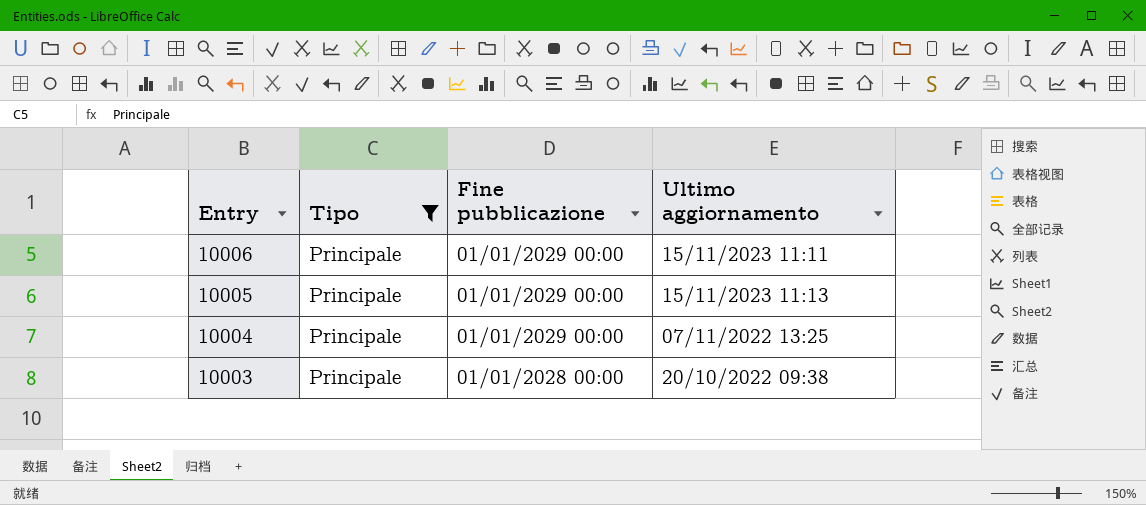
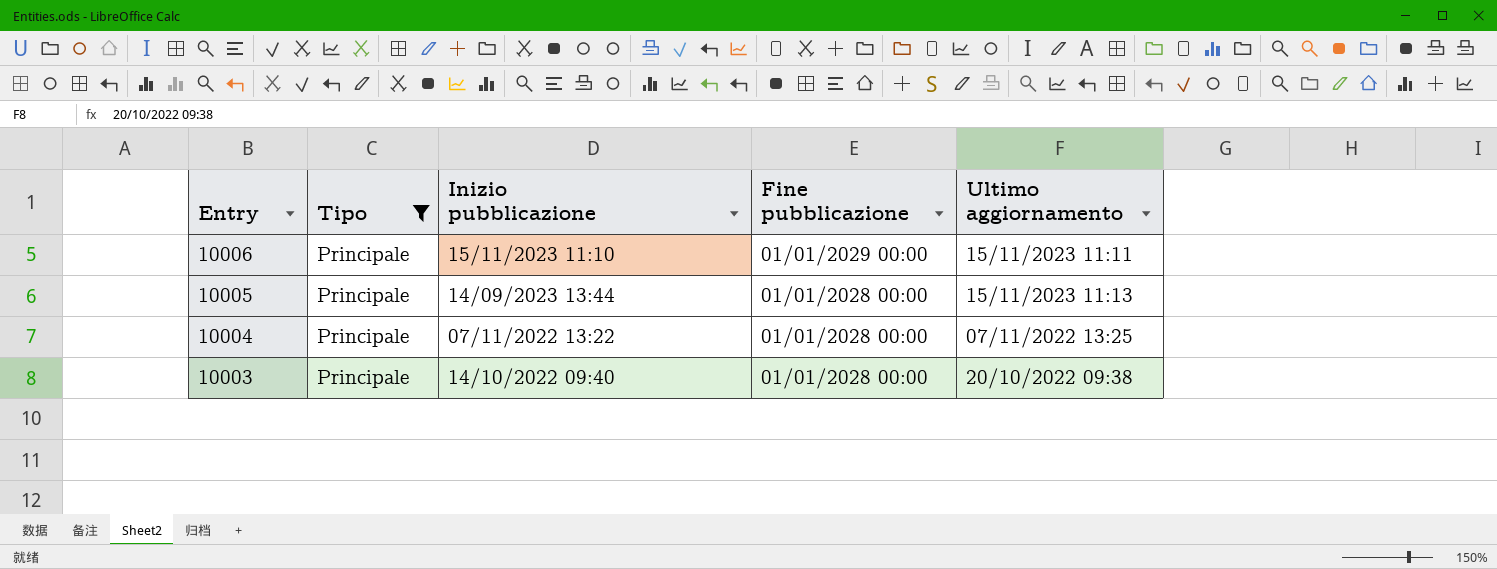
column Inizio pubblicazione | position: none -> 3
10005 | Fine pubblicazione: 01/01/2029 00:00 -> 01/01/2028 00:00
10004 | Fine pubblicazione: 01/01/2029 00:00 -> 01/01/2028 00:00

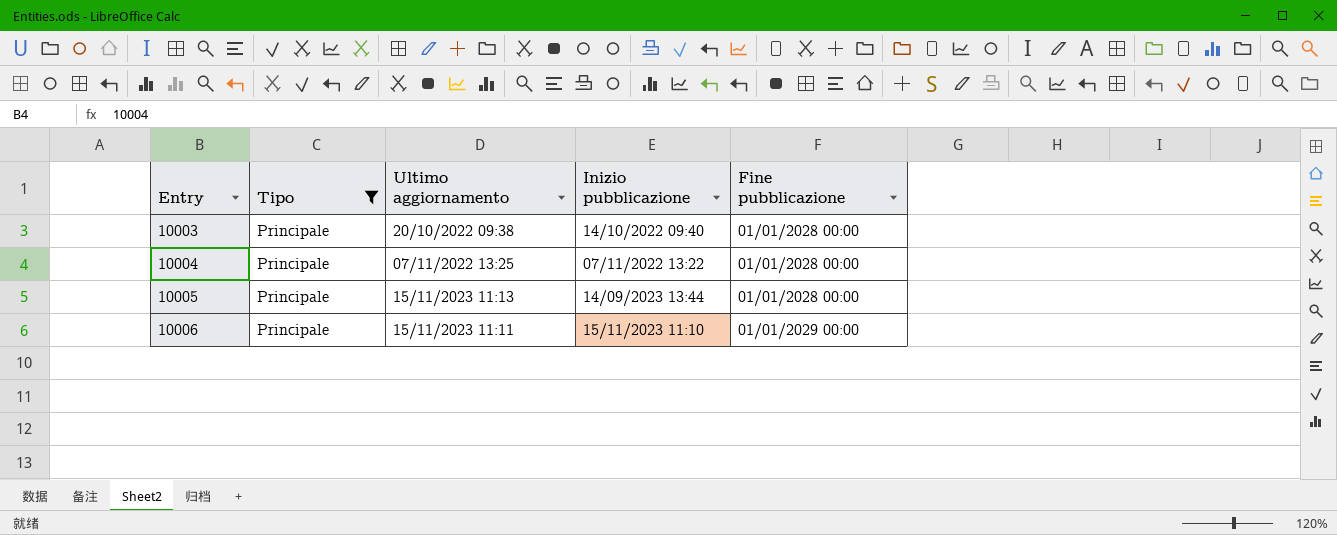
row order: Entry descending -> Entry ascending
column Ultimo aggiornamento | position: 5 -> 3

